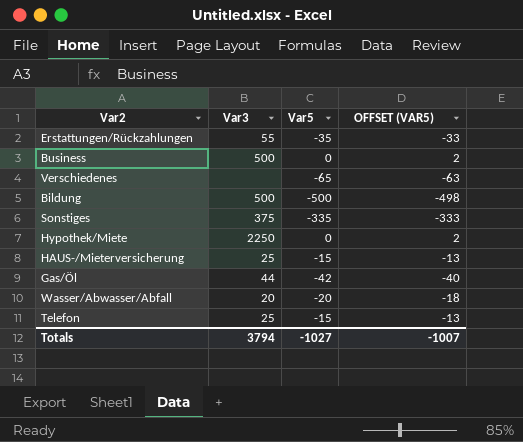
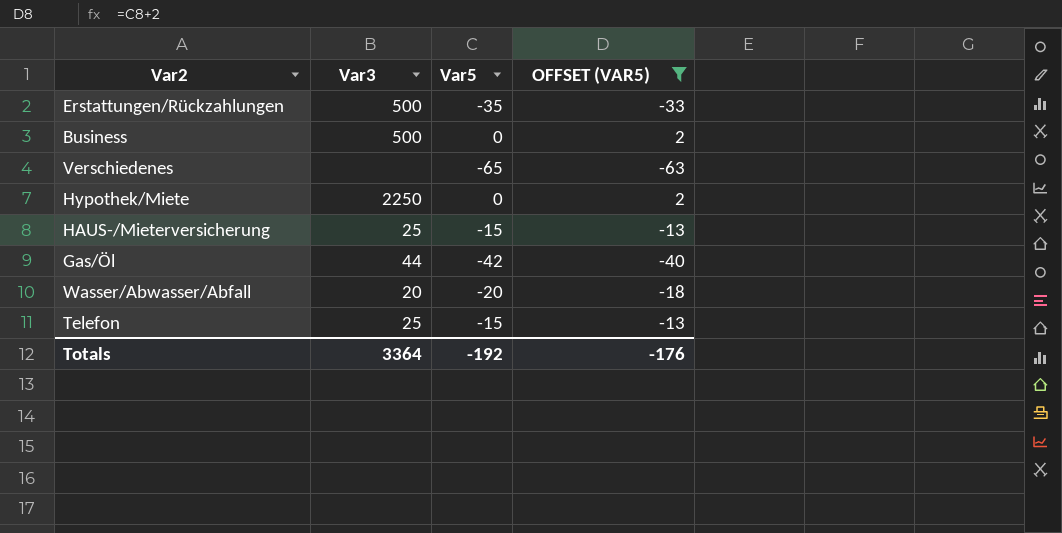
filter: none -> OFFSET (VAR5) >= -63
Erstattungen/Rückzahlungen | Var3: 55 -> 500
Totals | Var3: 3794 -> 3364
Totals | Var5: -1027 -> -192
Totals | OFFSET (VAR5): -1007 -> -176

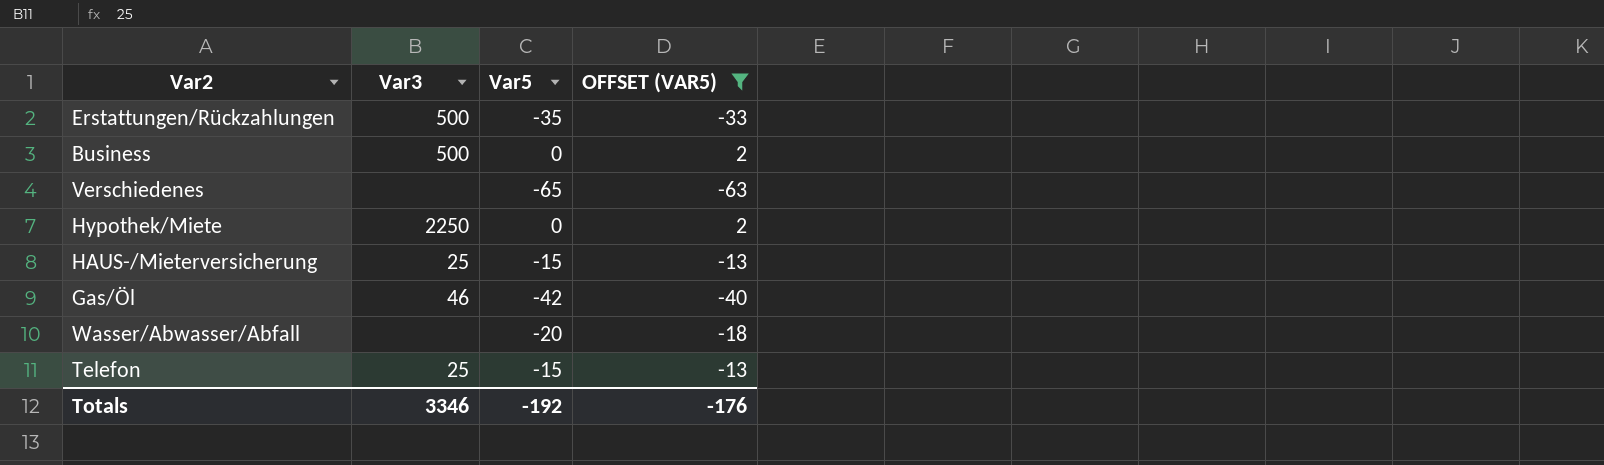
Gas/Öl | Var3: 44 -> 46
Wasser/Abwasser/Abfall | Var3: 20 -> none
Totals | Var3: 3364 -> 3346

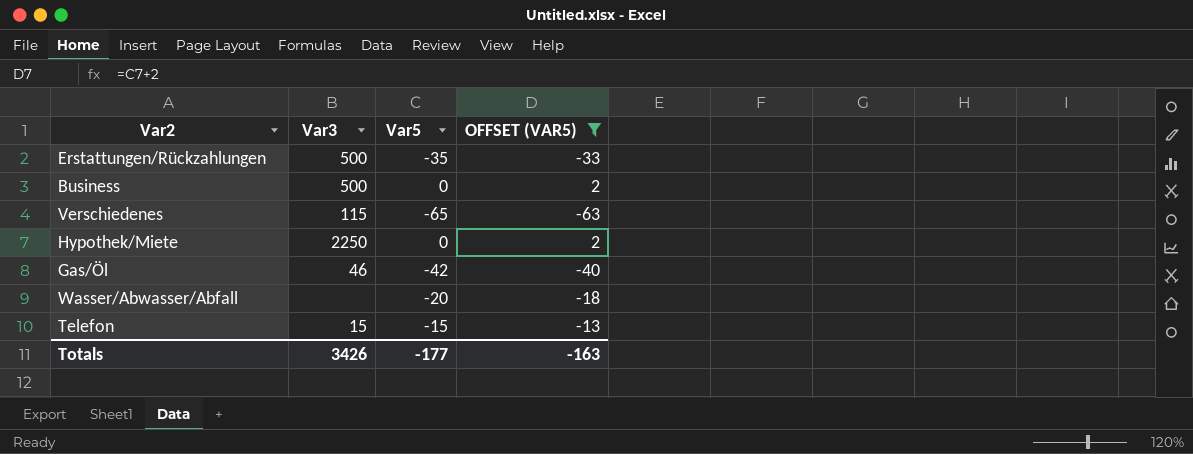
row HAUS-/Mieterversicherung: 25 | -15 | -13 -> none
Verschiedenes | Var3: none -> 115
Telefon | Var3: 25 -> 15
Totals | Var3: 3346 -> 3426
Totals | Var5: -192 -> -177
Totals | OFFSET (VAR5): -176 -> -163

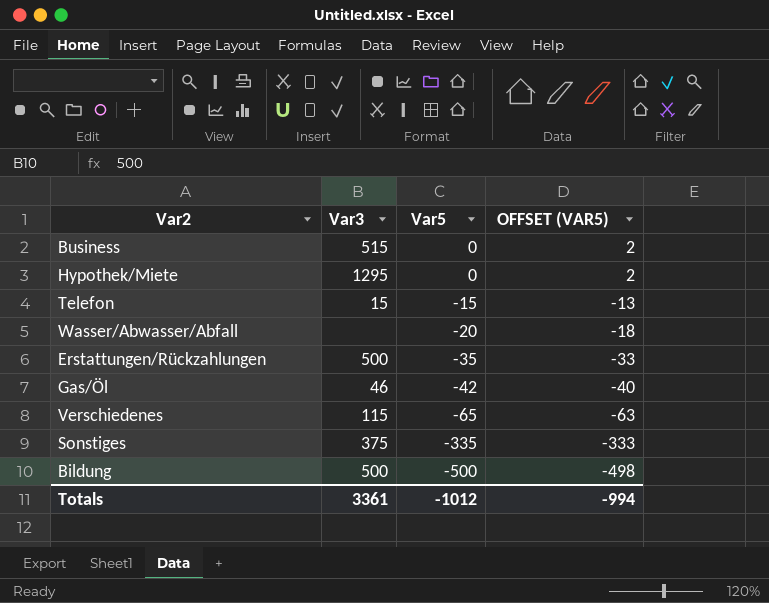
filter: OFFSET (VAR5) >= -63 -> none
row order: none -> Var5 descending
Business | Var3: 500 -> 515
Hypothek/Miete | Var3: 2250 -> 1295
Totals | Var3: 3426 -> 3361
Totals | Var5: -177 -> -1012
Totals | OFFSET (VAR5): -163 -> -994

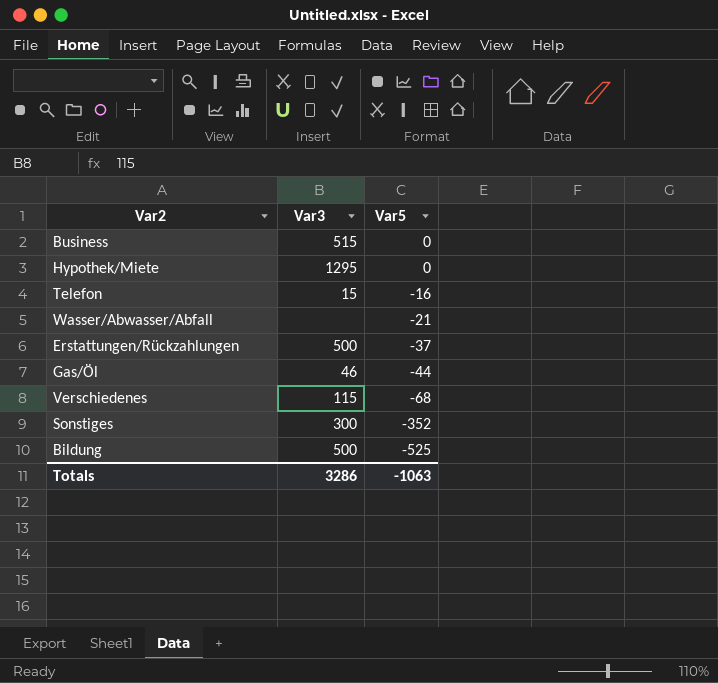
column OFFSET (VAR5) | formula: [Var5] + 2 -> none
Telefon | Var5: -15 -> -16
Wasser/Abwasser/Abfall | Var5: -20 -> -21
Erstattungen/Rückzahlungen | Var5: -35 -> -37
Gas/Öl | Var5: -42 -> -44
Verschiedenes | Var5: -65 -> -68
Sonstiges | Var3: 375 -> 300
Sonstiges | Var5: -335 -> -352
Bildung | Var5: -500 -> -525
Totals | Var3: 3361 -> 3286
Totals | Var5: -1012 -> -1063

